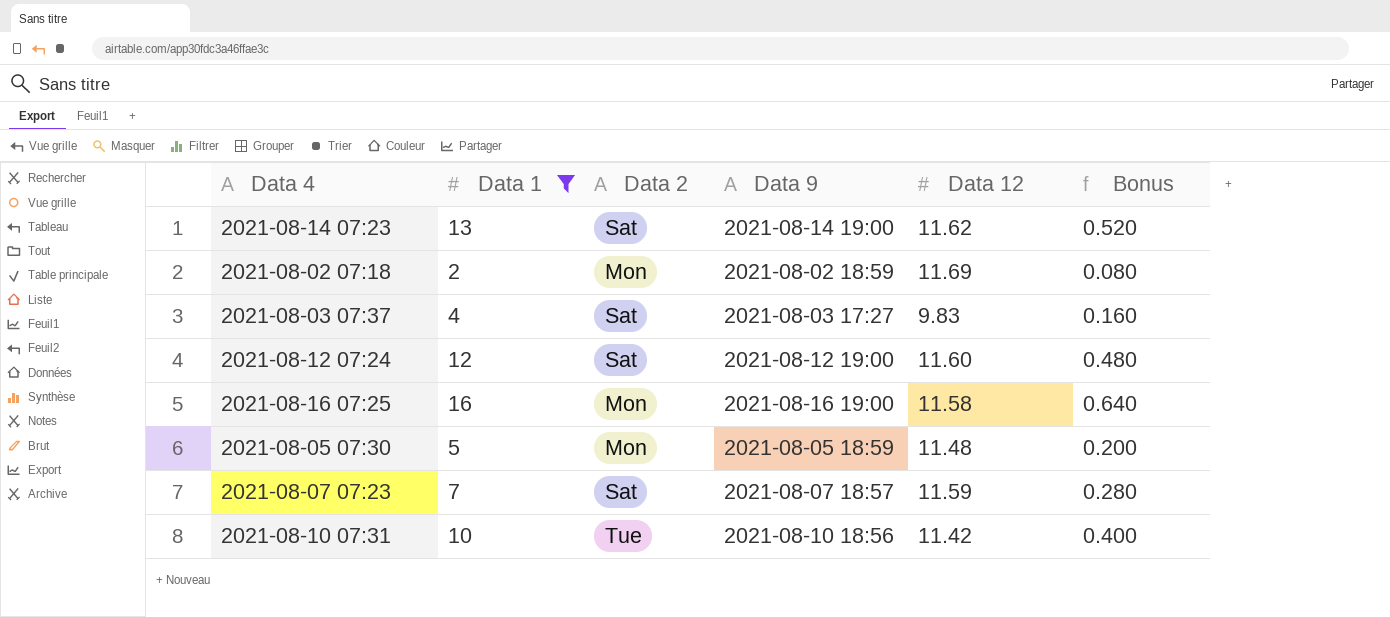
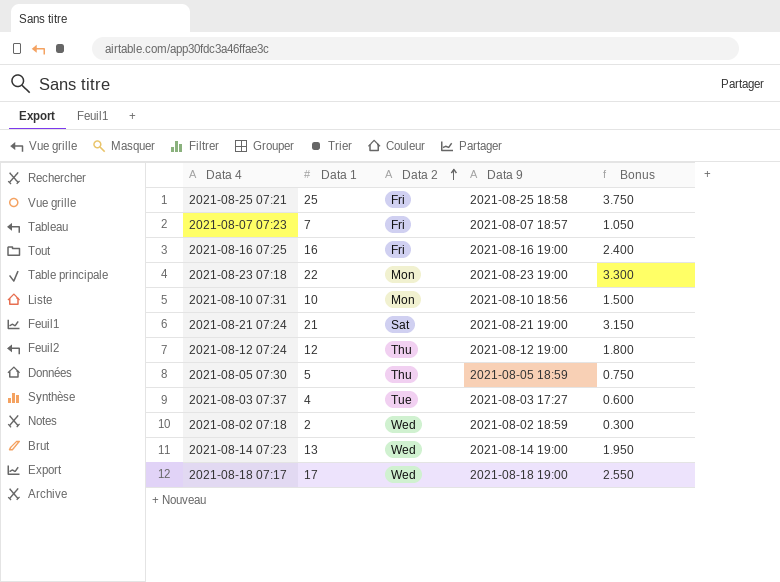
filter: Data 1 <= 16 -> none
row order: none -> Data 2 ascending
column Data 12 | position: 5 -> none
column Bonus | formula: [Data 1] * 0.04 -> [Data 1] * 0.15
2021-08-07 07:23 | Data 2: Sat -> Fri
2021-08-16 07:25 | Data 2: Mon -> Fri
2021-08-10 07:31 | Data 2: Tue -> Mon
2021-08-12 07:24 | Data 2: Sat -> Thu
2021-08-05 07:30 | Data 2: Mon -> Thu
2021-08-03 07:37 | Data 2: Sat -> Tue
2021-08-02 07:18 | Data 2: Mon -> Wed
2021-08-14 07:23 | Data 2: Sat -> Wed

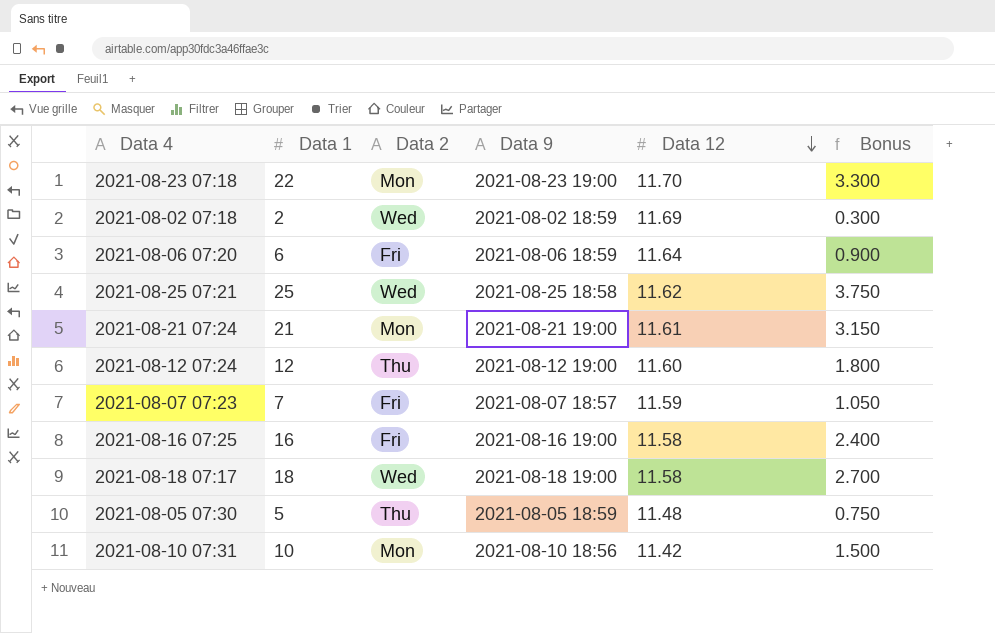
row order: Data 2 ascending -> Data 12 descending
column Data 12 | position: none -> 5
row 2021-08-03 07:37: 4 | Tue | 2021-08-03 17:27 | 0.600 -> none
row 2021-08-14 07:23: 13 | Wed | 2021-08-14 19:00 | 1.950 -> none
row 2021-08-06 07:20: none -> 6 | Fri | 2021-08-06 18:59 | 11.64 | 0.900
2021-08-25 07:21 | Data 2: Fri -> Wed
2021-08-21 07:24 | Data 2: Sat -> Mon
2021-08-18 07:17 | Data 1: 17 -> 18
2021-08-18 07:17 | Bonus: 2.550 -> 2.700

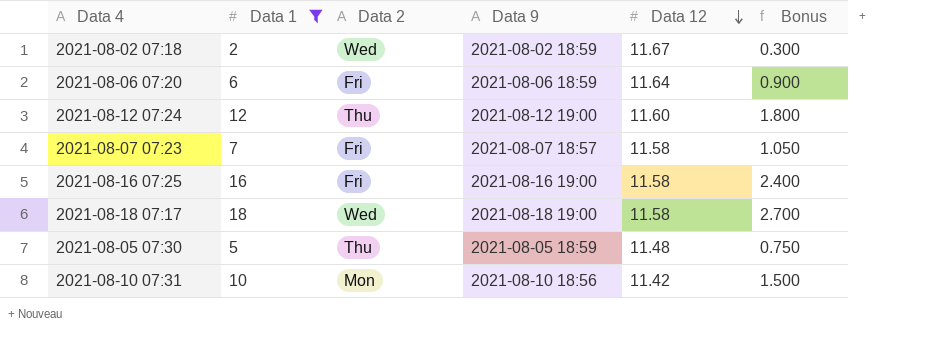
filter: none -> Data 1 <= 18
2021-08-02 07:18 | Data 12: 11.69 -> 11.67
2021-08-07 07:23 | Data 12: 11.59 -> 11.58

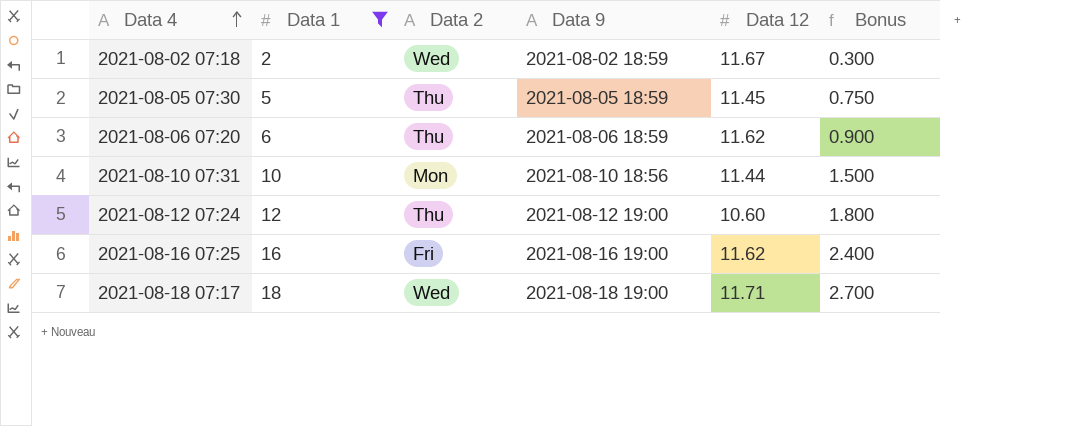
row order: Data 12 descending -> Data 4 ascending
row 2021-08-07 07:23: 7 | Fri | 2021-08-07 18:57 | 11.58 | 1.050 -> none
2021-08-05 07:30 | Data 12: 11.48 -> 11.45
2021-08-06 07:20 | Data 2: Fri -> Thu
2021-08-06 07:20 | Data 12: 11.64 -> 11.62
2021-08-10 07:31 | Data 12: 11.42 -> 11.44
2021-08-12 07:24 | Data 12: 11.60 -> 10.60
2021-08-16 07:25 | Data 12: 11.58 -> 11.62
2021-08-18 07:17 | Data 12: 11.58 -> 11.71

